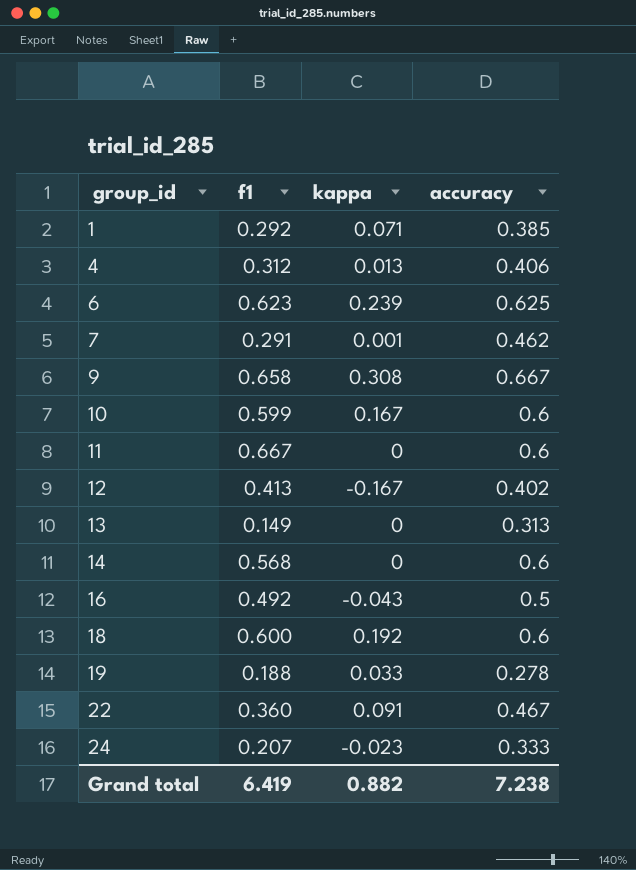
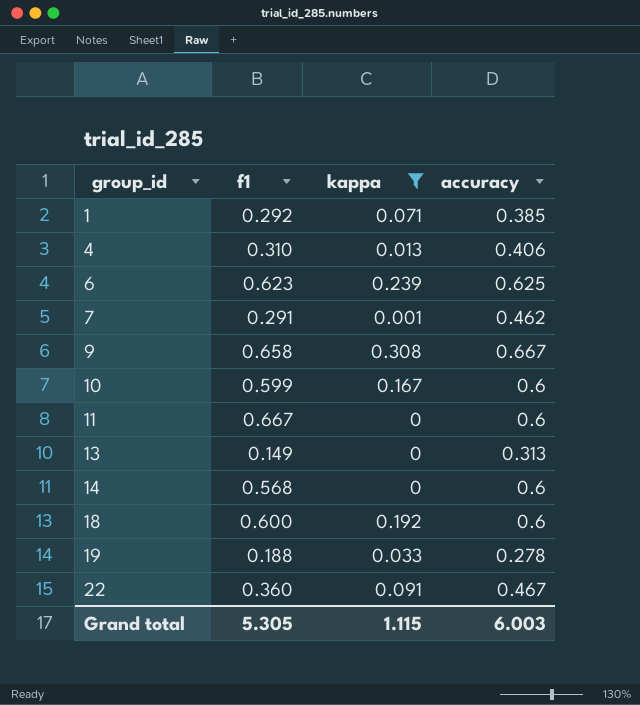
filter: none -> kappa >= 0
4 | f1: 0.312 -> 0.310
Grand total | f1: 6.419 -> 5.305
Grand total | kappa: 0.882 -> 1.115
Grand total | accuracy: 7.238 -> 6.003

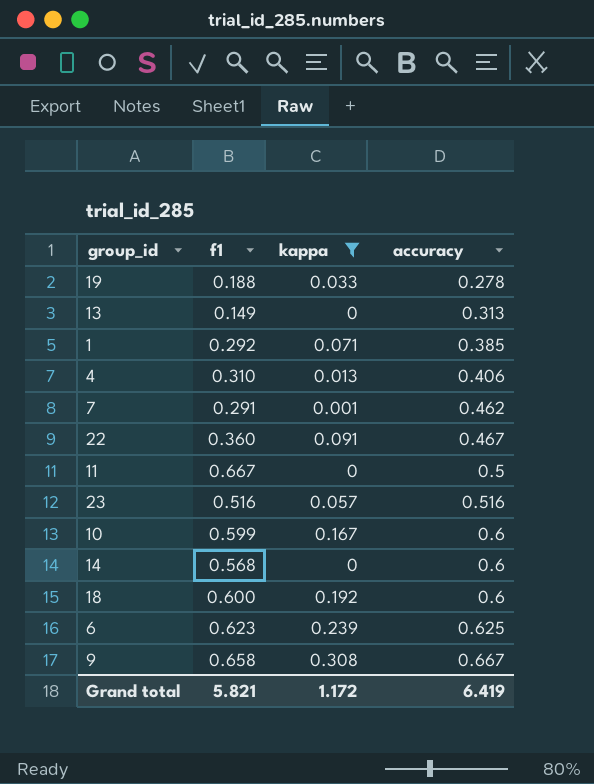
row order: group_id ascending -> accuracy ascending
11 | accuracy: 0.6 -> 0.5
row 23: none -> 0.516 | 0.057 | 0.516
Grand total | f1: 5.305 -> 5.821
Grand total | kappa: 1.115 -> 1.172
Grand total | accuracy: 6.003 -> 6.419

